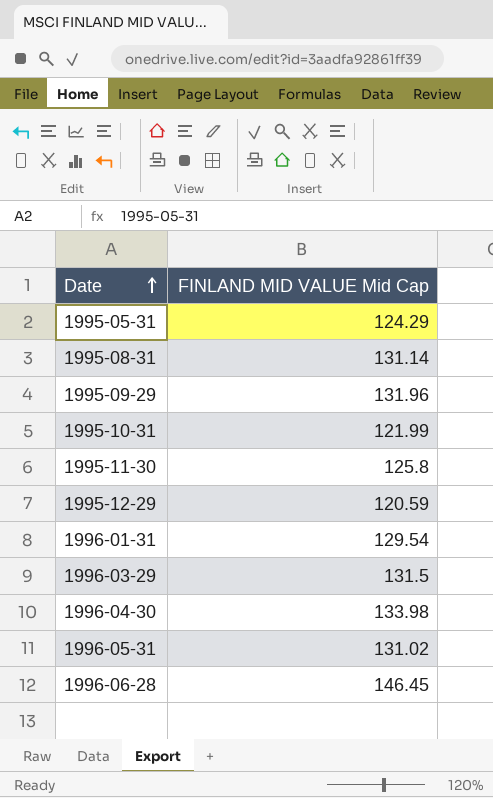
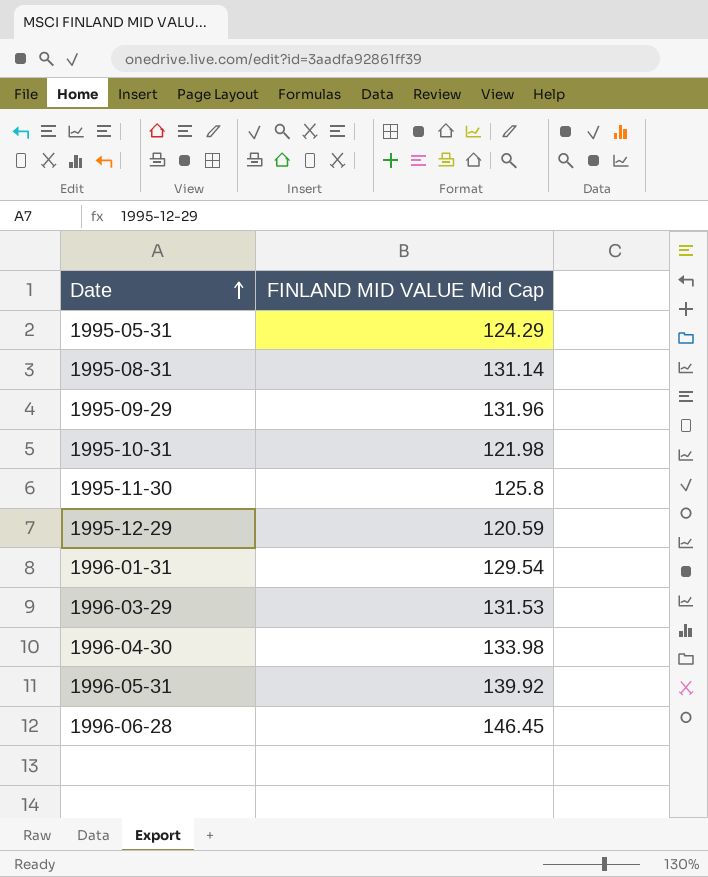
1995-10-31 | FINLAND MID VALUE Mid Cap: 121.99 -> 121.98
1996-03-29 | FINLAND MID VALUE Mid Cap: 131.5 -> 131.53
1996-05-31 | FINLAND MID VALUE Mid Cap: 131.02 -> 139.92

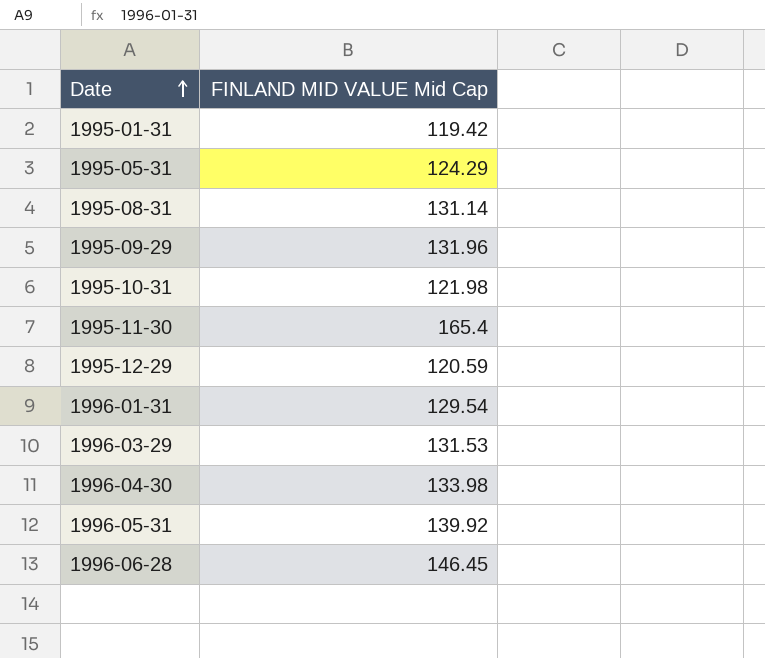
row 1995-01-31: none -> 119.42
1995-11-30 | FINLAND MID VALUE Mid Cap: 125.8 -> 165.4

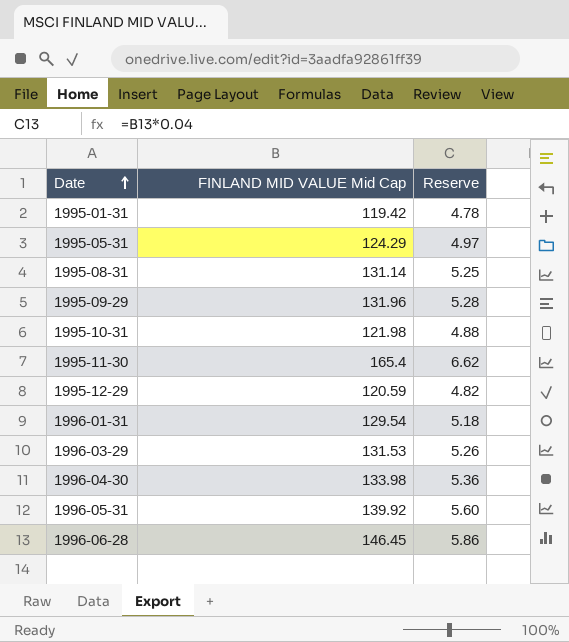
column Reserve | formula: none -> [FINLAND MID VALUE Mid Cap] * 0.04

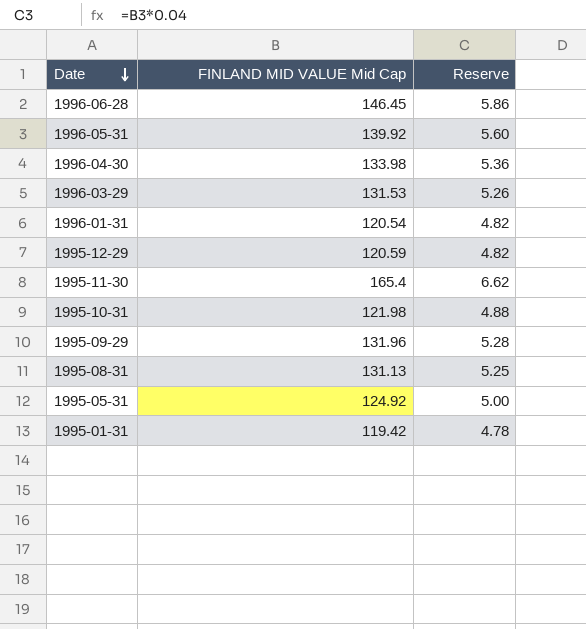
row order: Date ascending -> Date descending
1996-01-31 | FINLAND MID VALUE Mid Cap: 129.54 -> 120.54
1996-01-31 | Reserve: 5.18 -> 4.82
1995-08-31 | FINLAND MID VALUE Mid Cap: 131.14 -> 131.13
1995-05-31 | FINLAND MID VALUE Mid Cap: 124.29 -> 124.92
1995-05-31 | Reserve: 4.97 -> 5.00

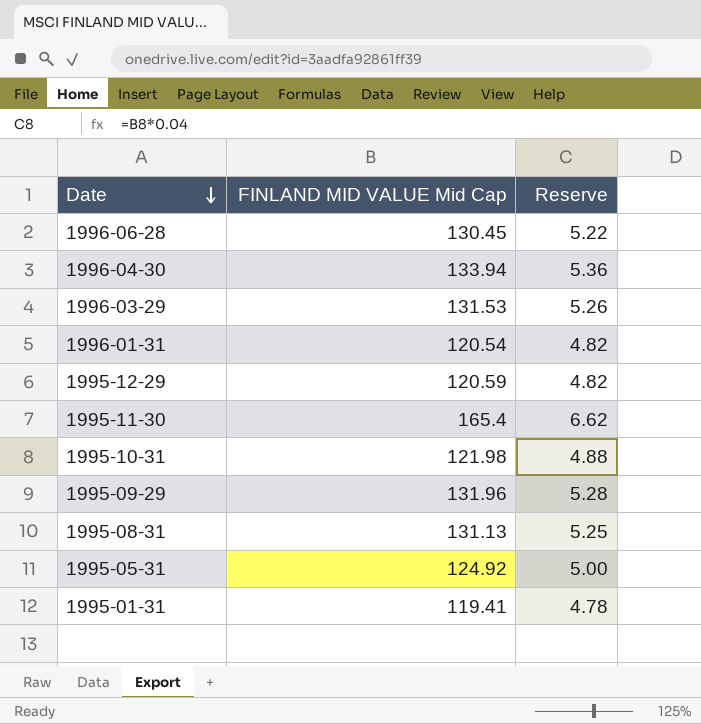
row 1996-05-31: 139.92 | 5.60 -> none
1996-06-28 | FINLAND MID VALUE Mid Cap: 146.45 -> 130.45
1996-06-28 | Reserve: 5.86 -> 5.22
1996-04-30 | FINLAND MID VALUE Mid Cap: 133.98 -> 133.94
1995-01-31 | FINLAND MID VALUE Mid Cap: 119.42 -> 119.41

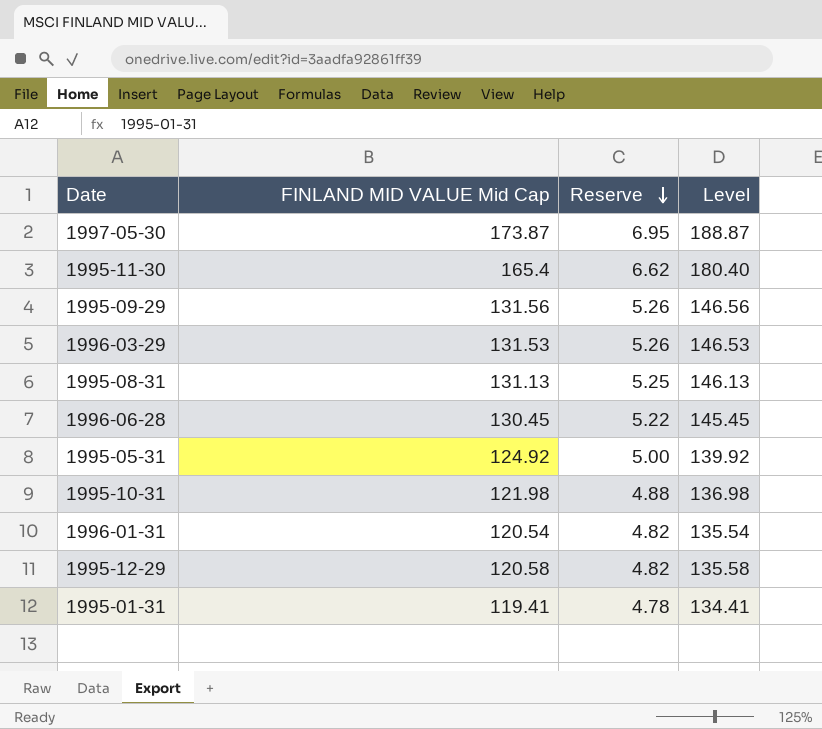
row order: Date descending -> Reserve descending
column Level | formula: none -> [FINLAND MID VALUE Mid Cap] + 15
row 1996-04-30: 133.94 | 5.36 -> none
row 1997-05-30: none -> 173.87 | 6.95 | 188.87
1995-09-29 | FINLAND MID VALUE Mid Cap: 131.96 -> 131.56
1995-09-29 | Reserve: 5.28 -> 5.26
1995-12-29 | FINLAND MID VALUE Mid Cap: 120.59 -> 120.58

